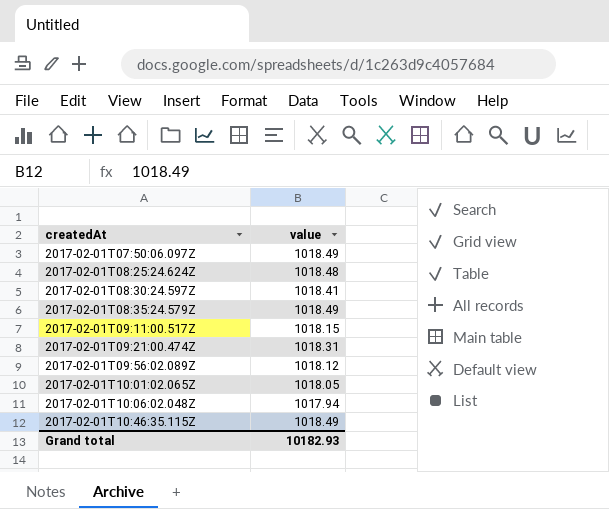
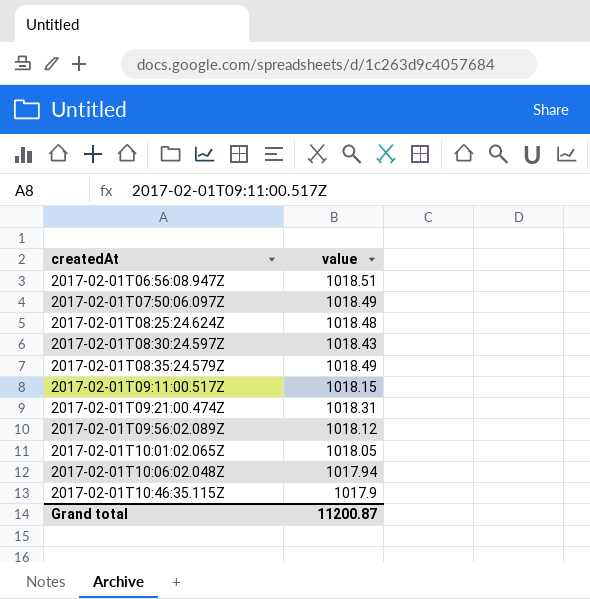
row 2017-02-01T06:56:08.947Z: none -> 1018.51
2017-02-01T08:30:24.597Z | value: 1018.41 -> 1018.43
2017-02-01T10:46:35.115Z | value: 1018.49 -> 1017.9
Grand total | value: 10182.93 -> 11200.87

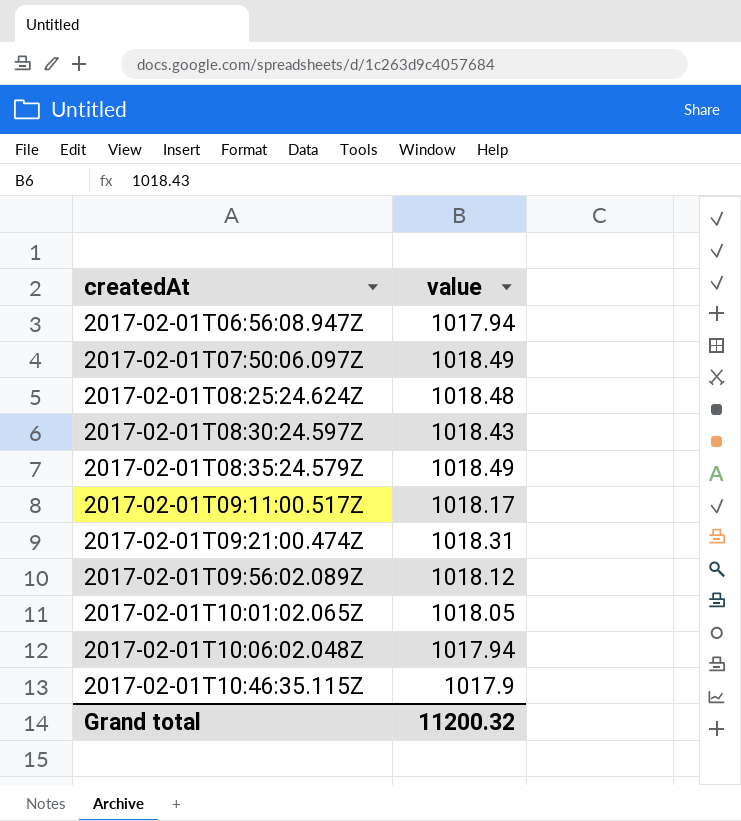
2017-02-01T06:56:08.947Z | value: 1018.51 -> 1017.94
2017-02-01T09:11:00.517Z | value: 1018.15 -> 1018.17
Grand total | value: 11200.87 -> 11200.32

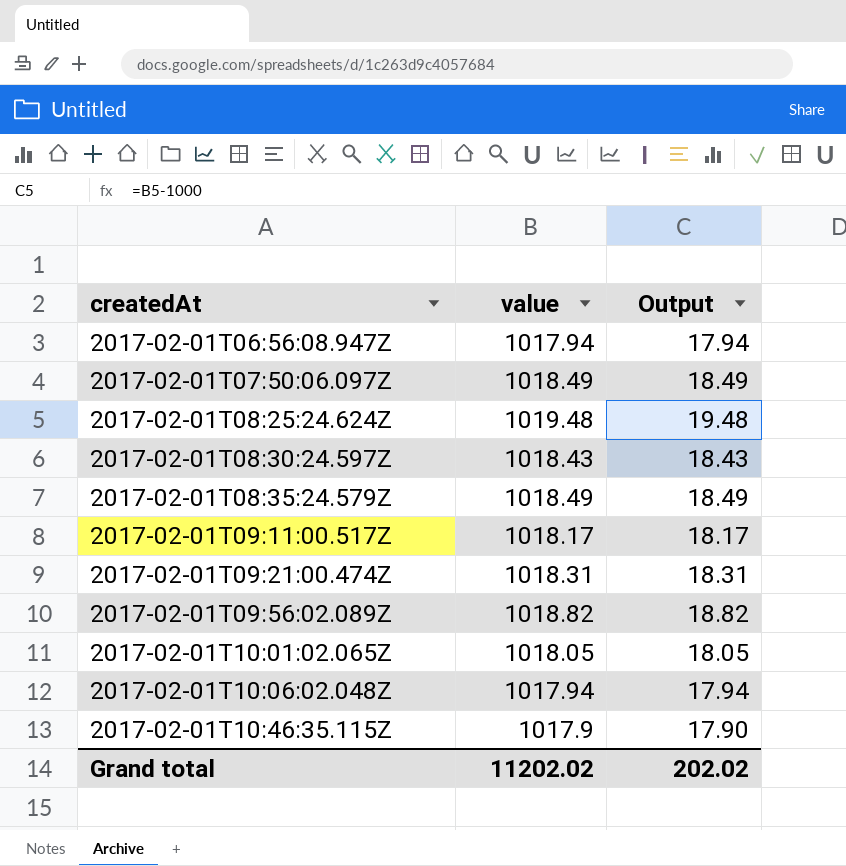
column Output | formula: none -> [value] - 1000
2017-02-01T08:25:24.624Z | value: 1018.48 -> 1019.48
2017-02-01T09:56:02.089Z | value: 1018.12 -> 1018.82
Grand total | value: 11200.32 -> 11202.02

